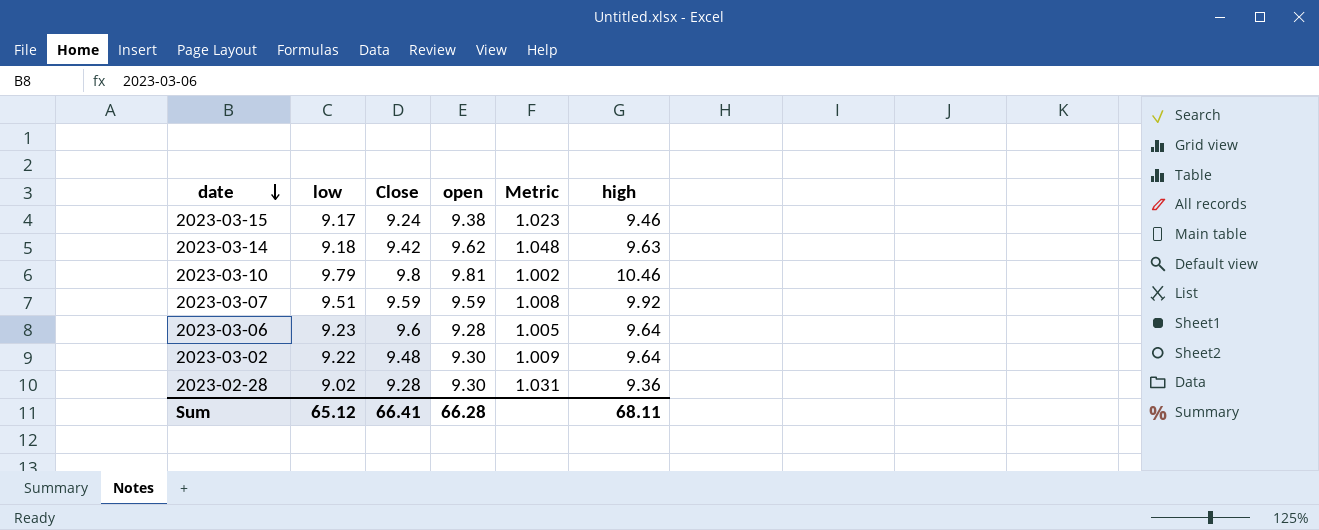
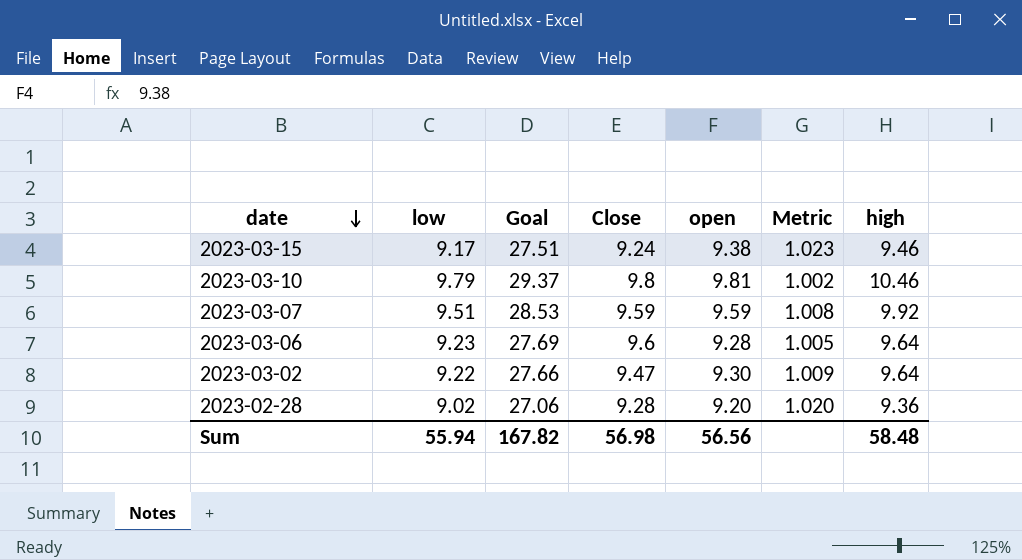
column Goal | formula: none -> [low] * 3
row 2023-03-14: 9.18 | 9.42 | 9.62 | 1.048 | 9.63 -> none
2023-03-02 | Close: 9.48 -> 9.47
2023-02-28 | open: 9.30 -> 9.20
2023-02-28 | Metric: 1.031 -> 1.020
Sum | low: 65.12 -> 55.94
Sum | Close: 66.41 -> 56.98
Sum | open: 66.28 -> 56.56
Sum | high: 68.11 -> 58.48

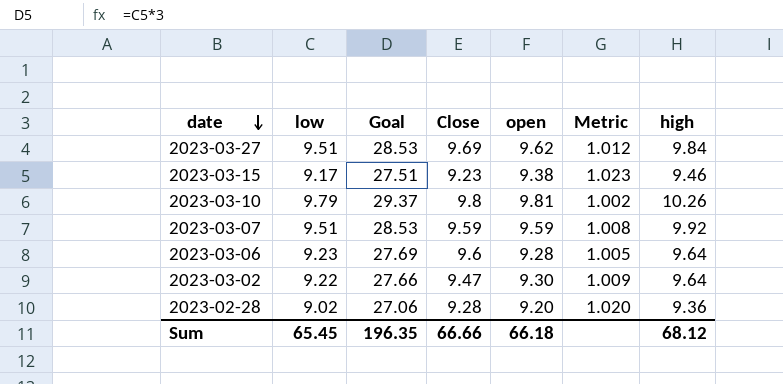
row 2023-03-27: none -> 9.51 | 28.53 | 9.69 | 9.62 | 1.012 | 9.84
2023-03-15 | Close: 9.24 -> 9.23
2023-03-10 | high: 10.46 -> 10.26
Sum | low: 55.94 -> 65.45
Sum | Goal: 167.82 -> 196.35
Sum | Close: 56.98 -> 66.66
Sum | open: 56.56 -> 66.18
Sum | high: 58.48 -> 68.12

